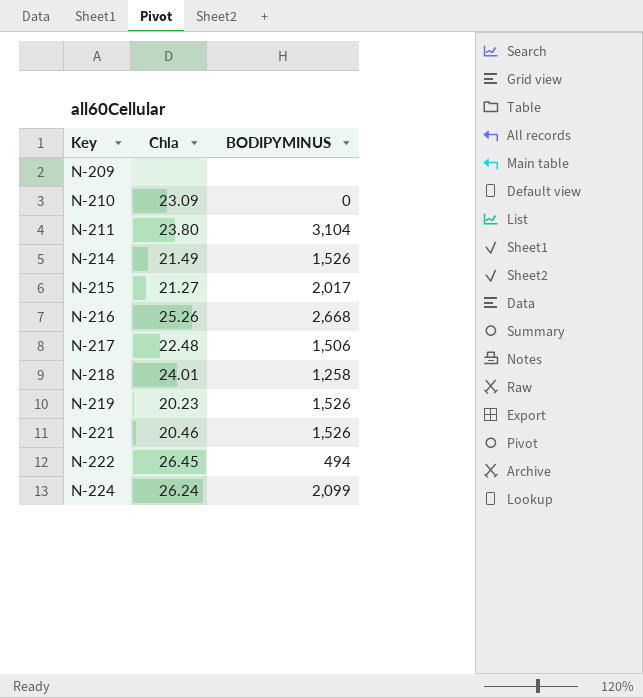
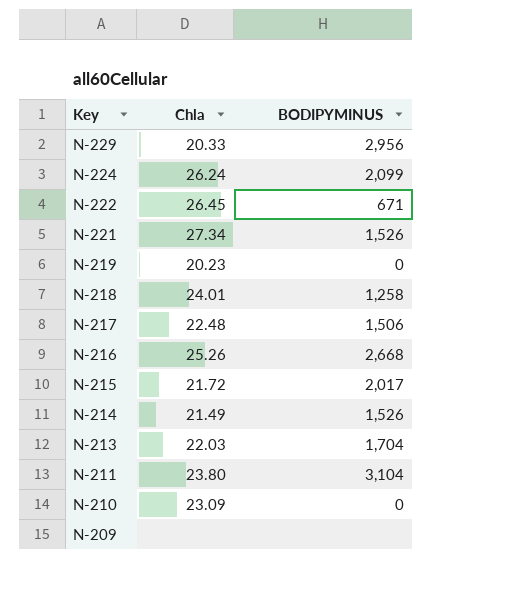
row order: Key ascending -> Key descending
row N-229: none -> 20.33 | 2,956
N-222 | BODIPYMINUS: 494 -> 671
N-221 | Chla: 20.46 -> 27.34
N-219 | BODIPYMINUS: 1,526 -> 0
N-215 | Chla: 21.27 -> 21.72
row N-213: none -> 22.03 | 1,704

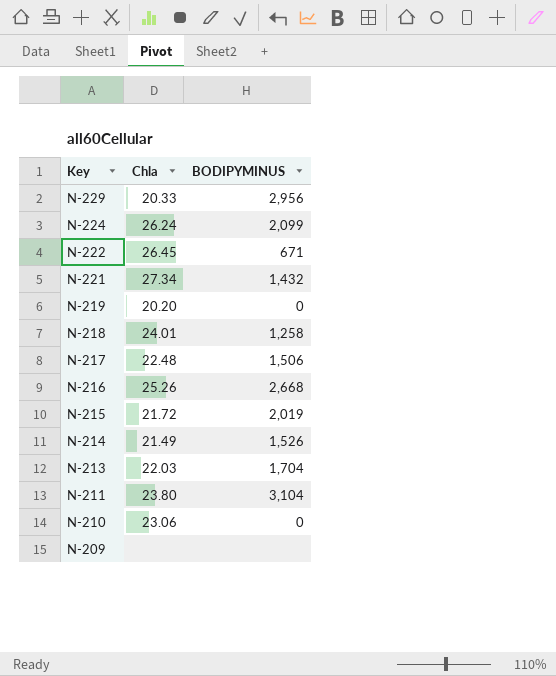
N-221 | BODIPYMINUS: 1,526 -> 1,432
N-219 | Chla: 20.23 -> 20.20
N-215 | BODIPYMINUS: 2,017 -> 2,019
N-210 | Chla: 23.09 -> 23.06

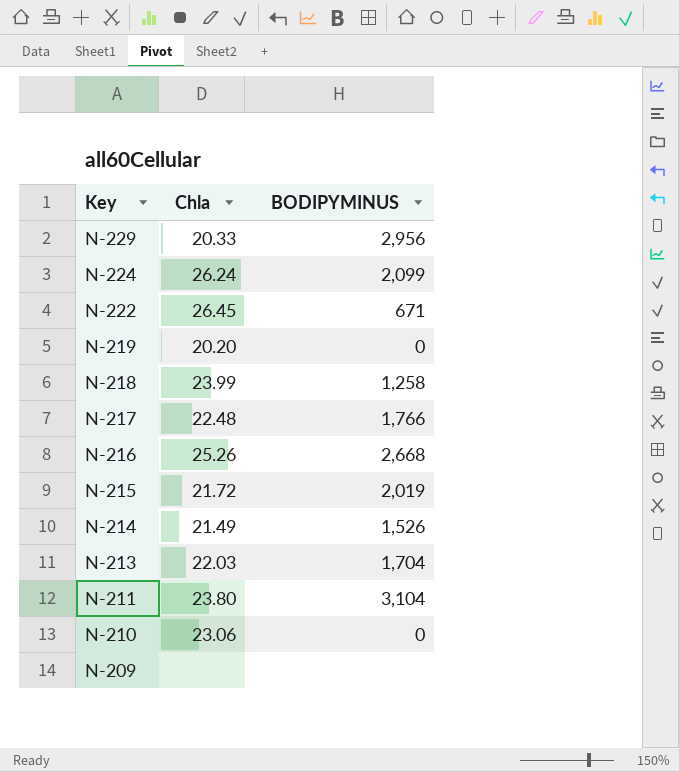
row N-221: 27.34 | 1,432 -> none
N-218 | Chla: 24.01 -> 23.99
N-217 | BODIPYMINUS: 1,506 -> 1,766

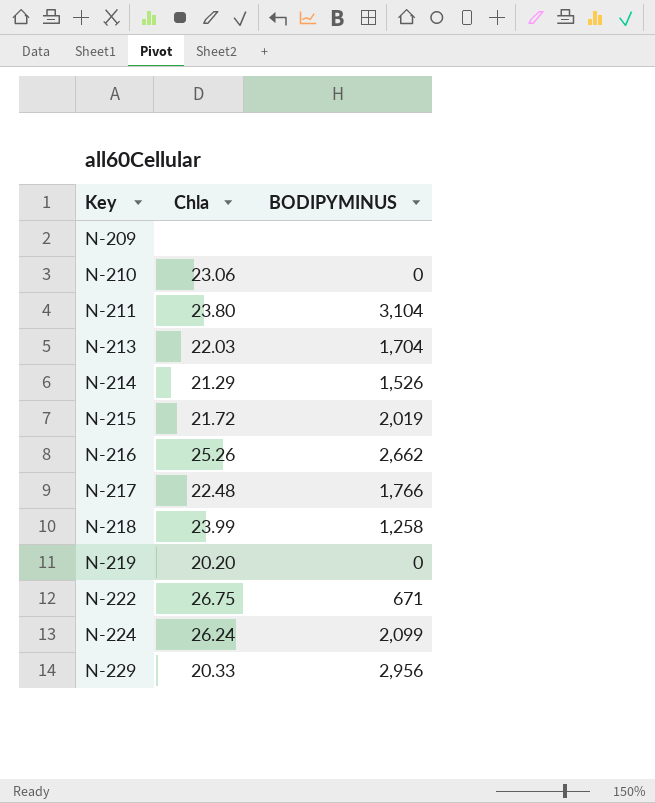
row order: Key descending -> Key ascending
N-214 | Chla: 21.49 -> 21.29
N-216 | BODIPYMINUS: 2,668 -> 2,662
N-222 | Chla: 26.45 -> 26.75

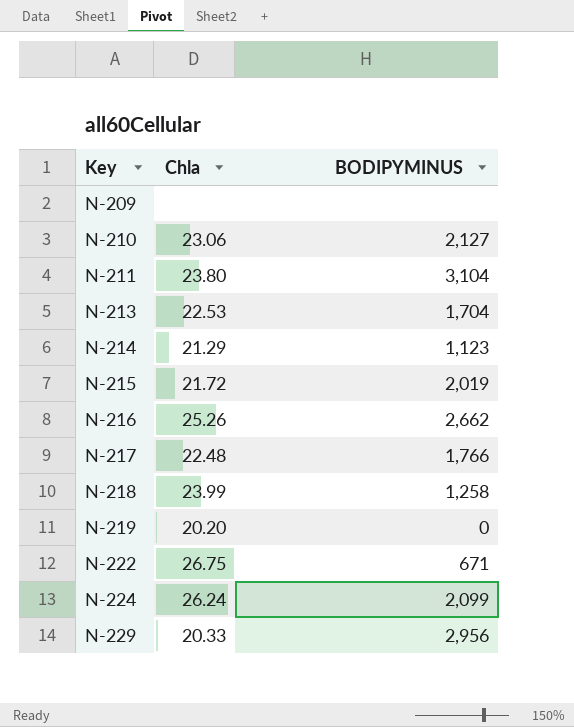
N-210 | BODIPYMINUS: 0 -> 2,127
N-213 | Chla: 22.03 -> 22.53
N-214 | BODIPYMINUS: 1,526 -> 1,123

